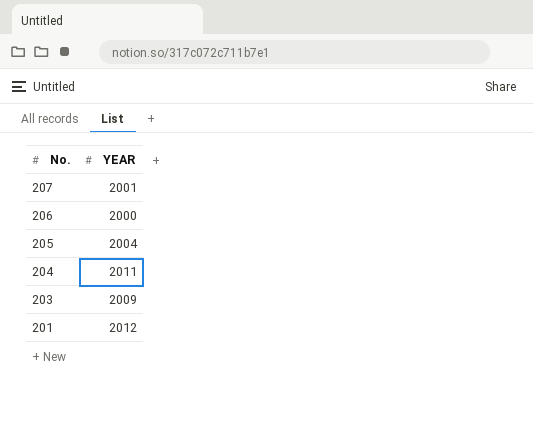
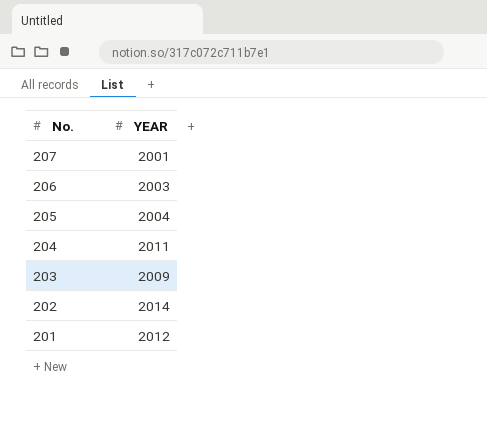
206 | YEAR: 2000 -> 2003
row 202: none -> 2014

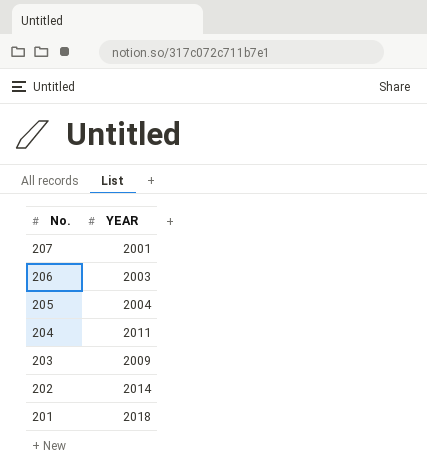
201 | YEAR: 2012 -> 2018

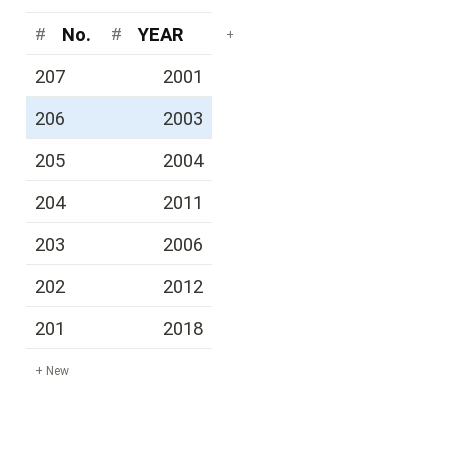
203 | YEAR: 2009 -> 2006
202 | YEAR: 2014 -> 2012

